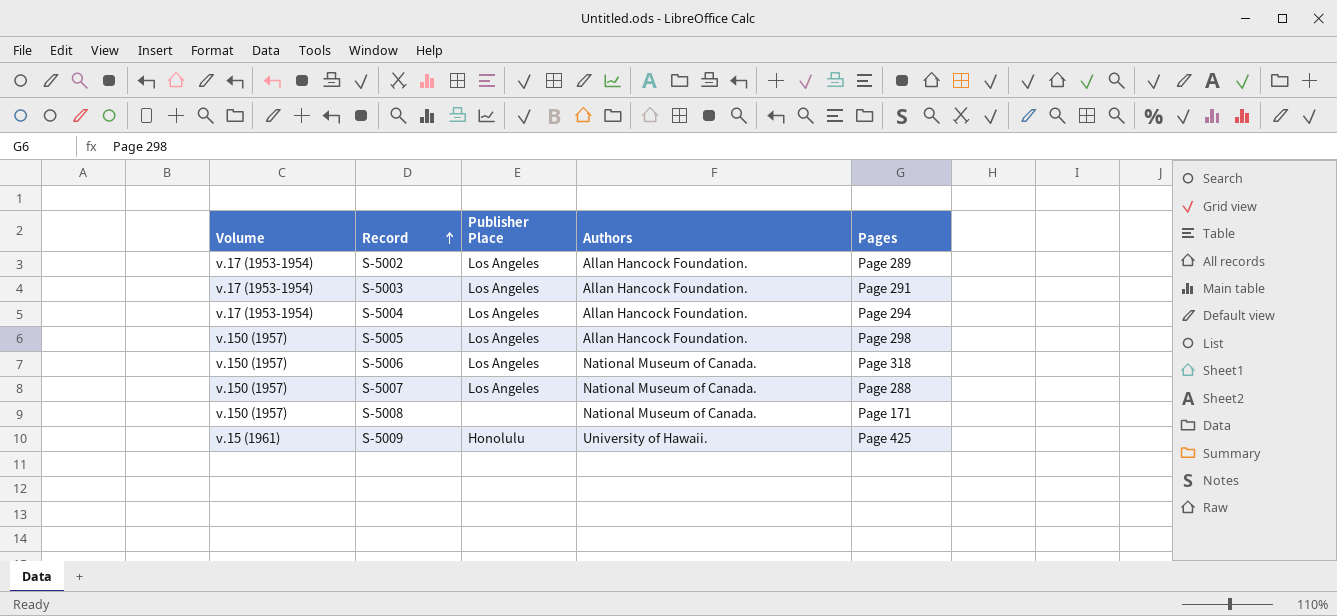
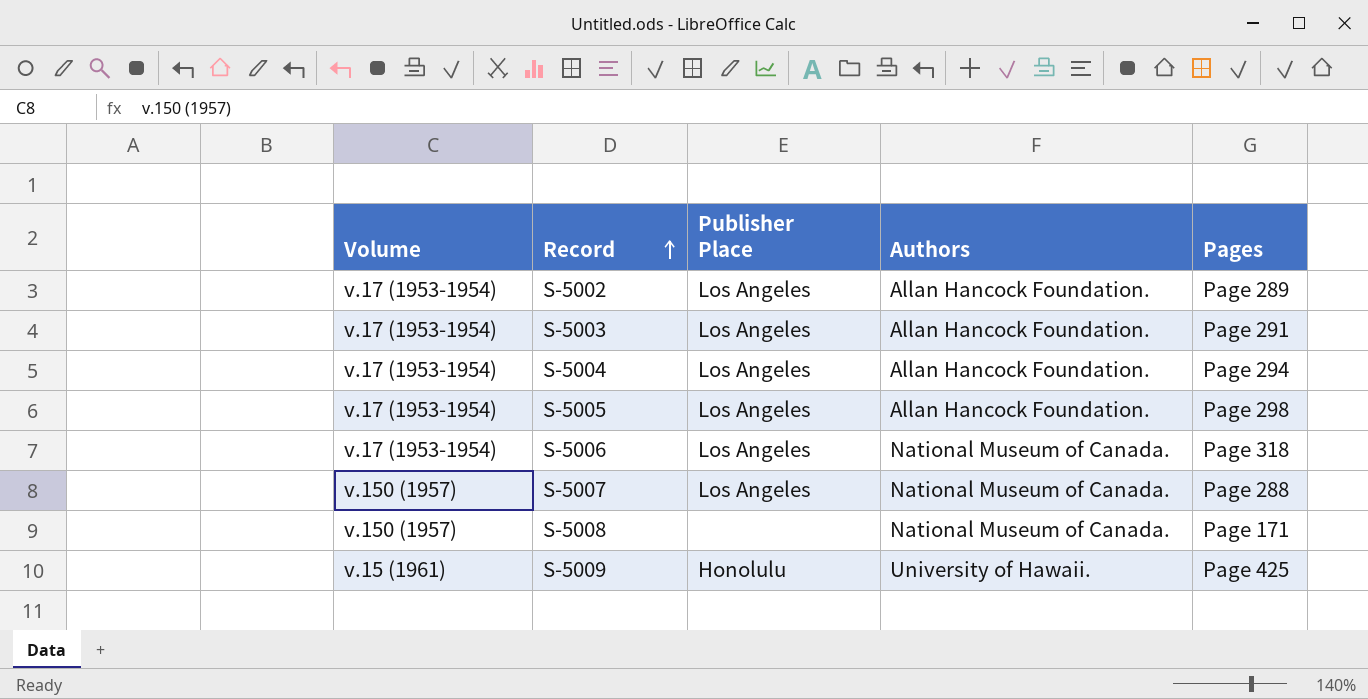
S-5005 | Volume: v.150 (1957) -> v.17 (1953-1954)
S-5006 | Volume: v.150 (1957) -> v.17 (1953-1954)

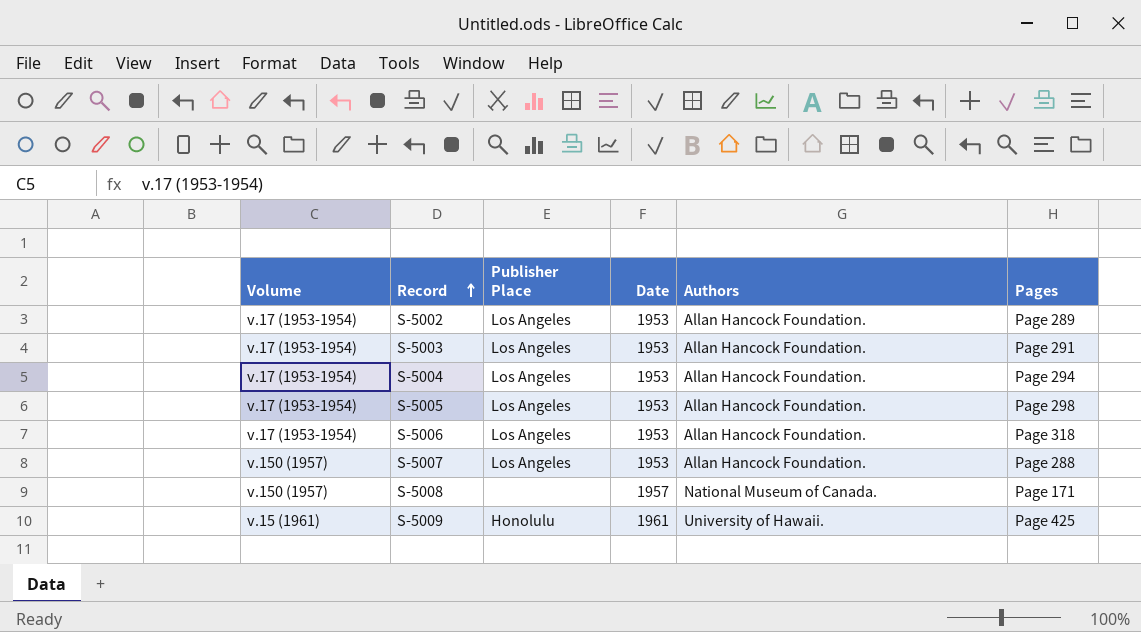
column Date | position: none -> 4
S-5006 | Authors: National Museum of Canada. -> Allan Hancock Foundation.
S-5007 | Authors: National Museum of Canada. -> Allan Hancock Foundation.

